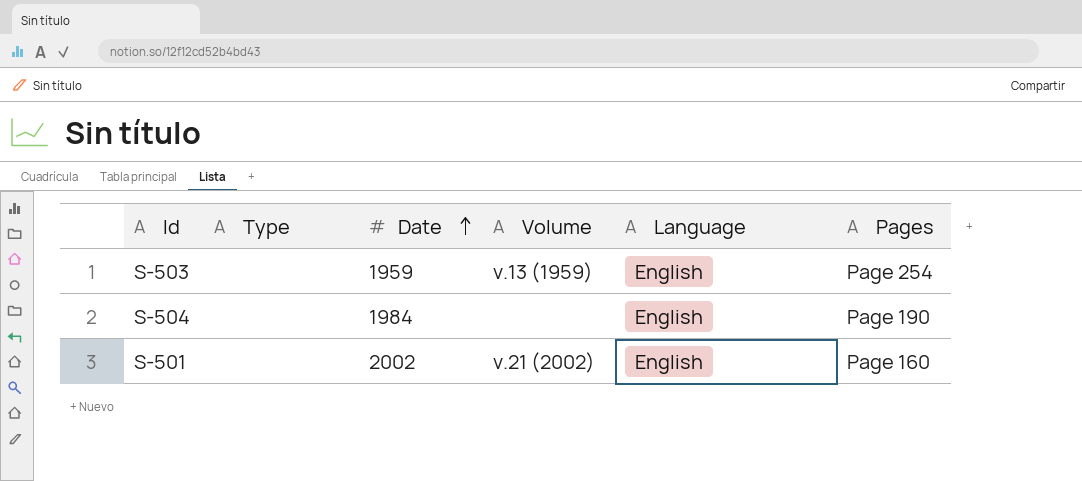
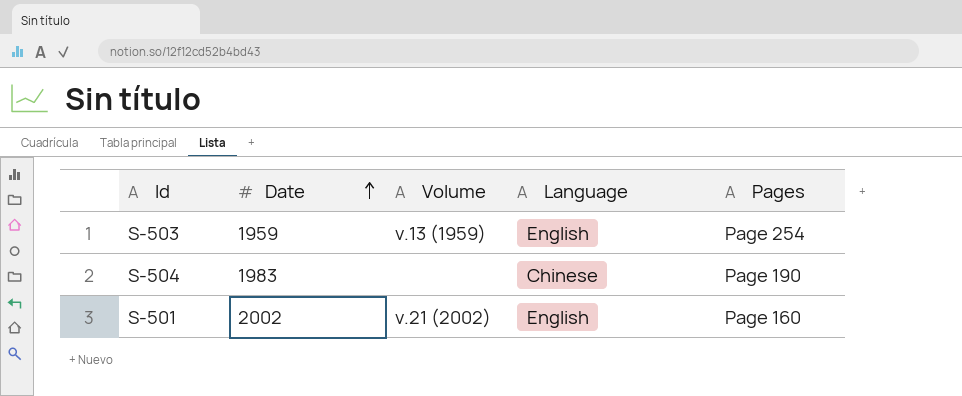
column Type | position: 2 -> none
S-504 | Date: 1984 -> 1983
S-504 | Language: English -> Chinese

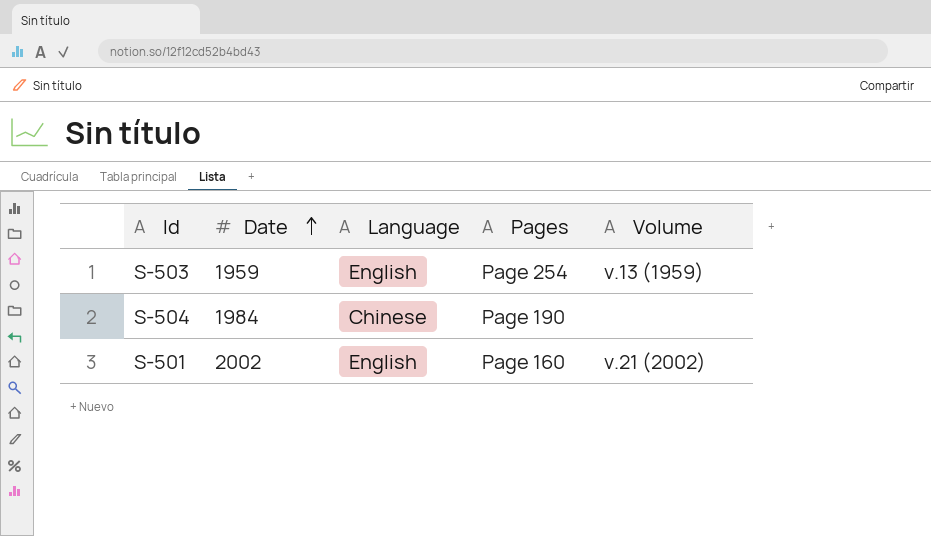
column Volume | position: 3 -> 5
S-504 | Date: 1983 -> 1984

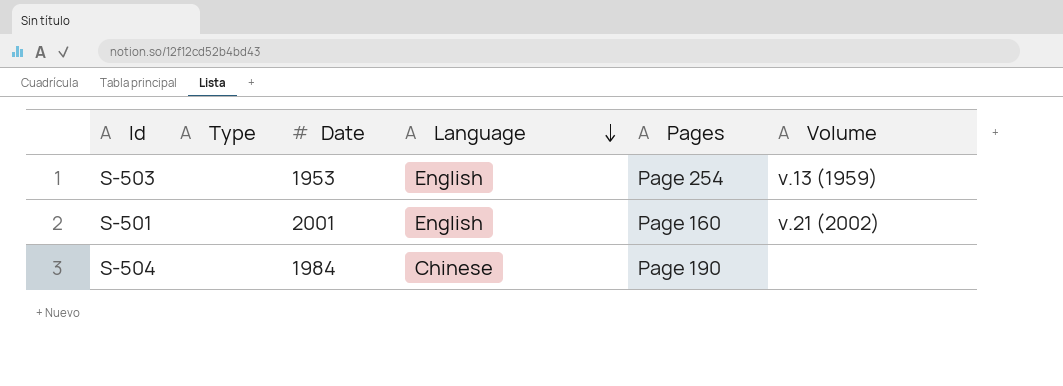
row order: Date ascending -> Language descending
column Type | position: none -> 2
S-503 | Date: 1959 -> 1953
S-501 | Date: 2002 -> 2001

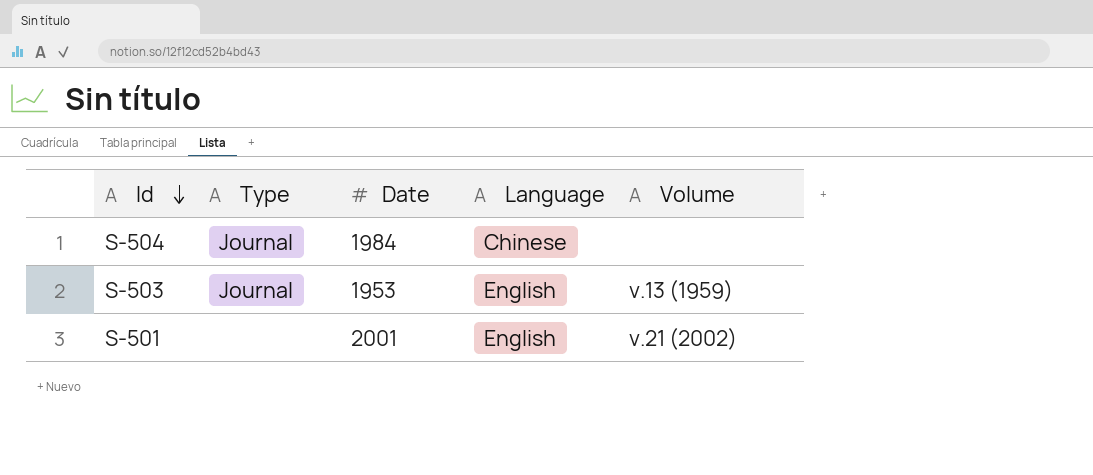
row order: Language descending -> Id descending
column Pages | position: 5 -> none
S-504 | Type: none -> Journal
S-503 | Type: none -> Journal

